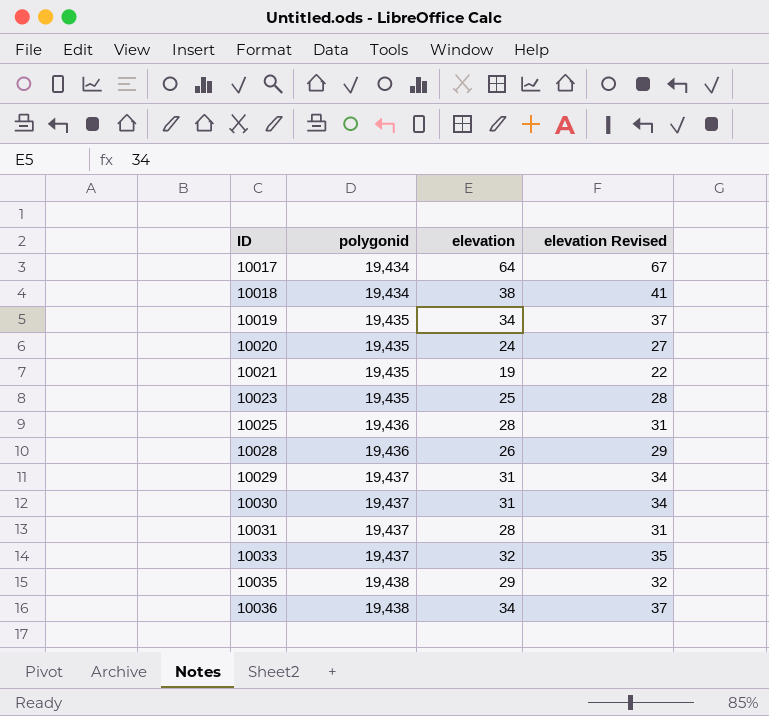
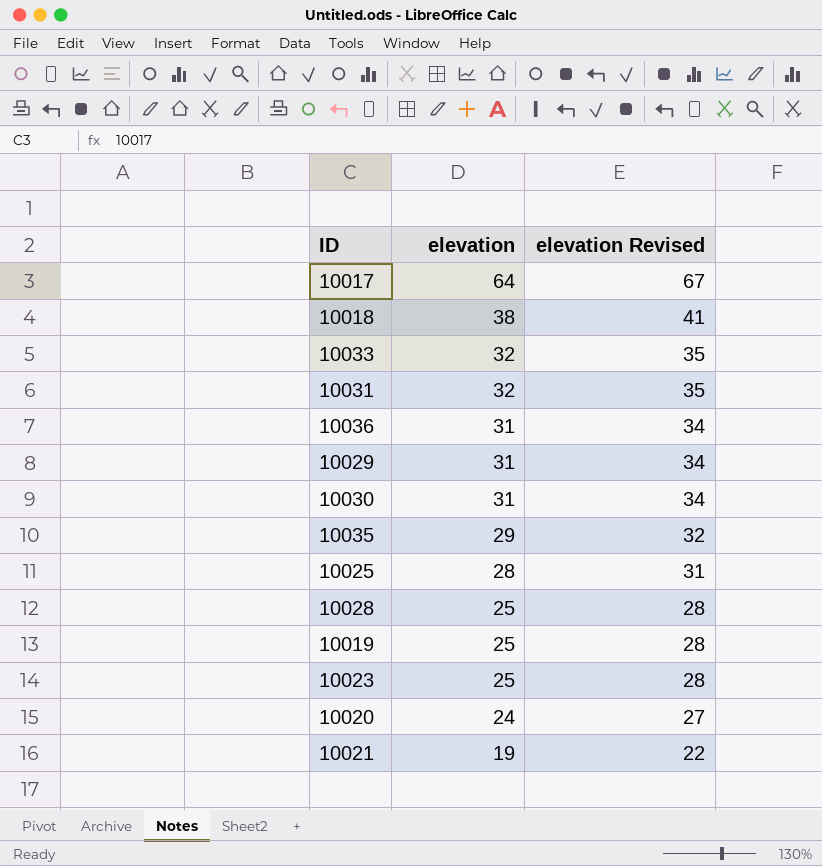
row order: ID ascending -> elevation descending
column polygonid | position: 2 -> none
10031 | elevation: 28 -> 32
10031 | elevation Revised: 31 -> 35
10036 | elevation: 34 -> 31
10036 | elevation Revised: 37 -> 34
10028 | elevation: 26 -> 25
10028 | elevation Revised: 29 -> 28
10019 | elevation: 34 -> 25
10019 | elevation Revised: 37 -> 28

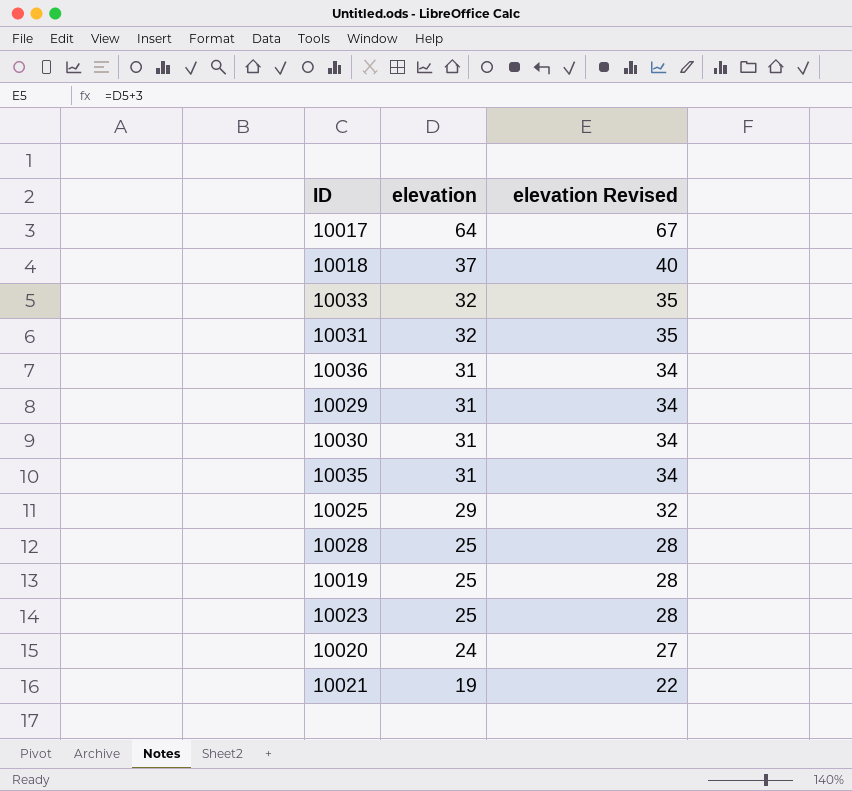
10018 | elevation: 38 -> 37
10018 | elevation Revised: 41 -> 40
10035 | elevation: 29 -> 31
10035 | elevation Revised: 32 -> 34
10025 | elevation: 28 -> 29
10025 | elevation Revised: 31 -> 32

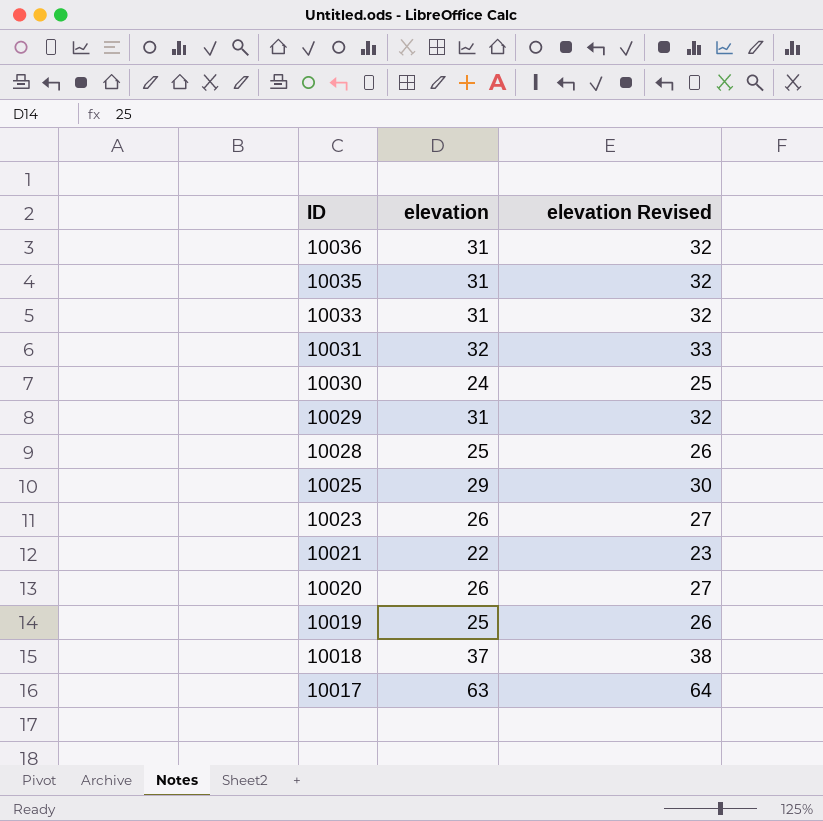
row order: elevation descending -> ID descending
column elevation Revised | formula: [elevation] + 3 -> [elevation] + 1
10033 | elevation: 32 -> 31
10030 | elevation: 31 -> 24
10023 | elevation: 25 -> 26
10021 | elevation: 19 -> 22
10020 | elevation: 24 -> 26
10017 | elevation: 64 -> 63

